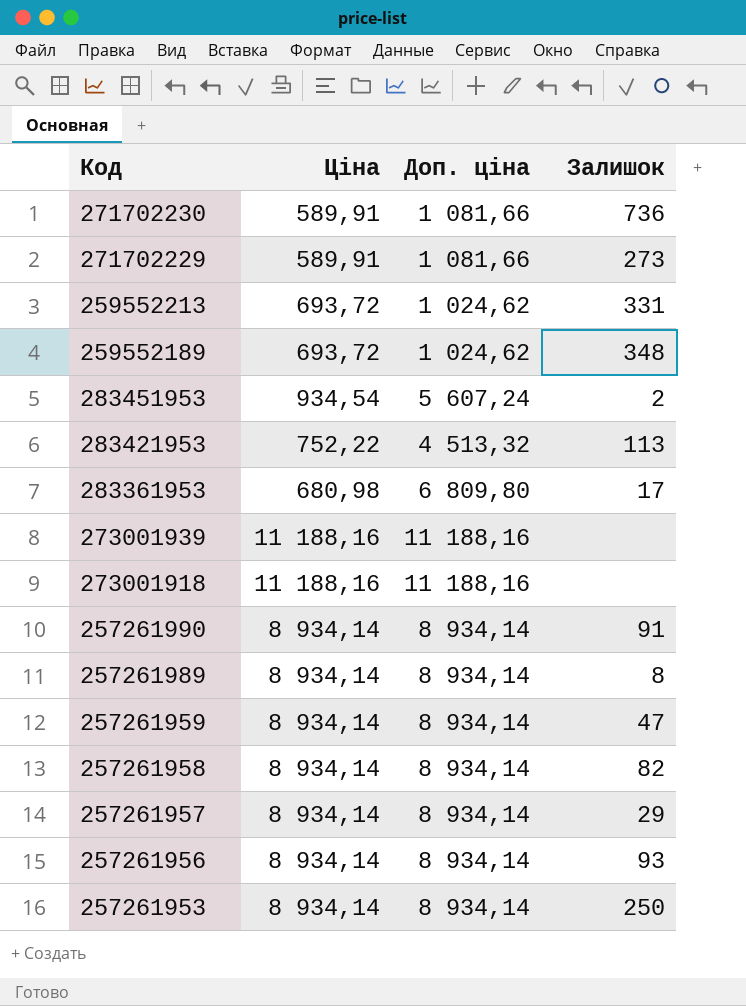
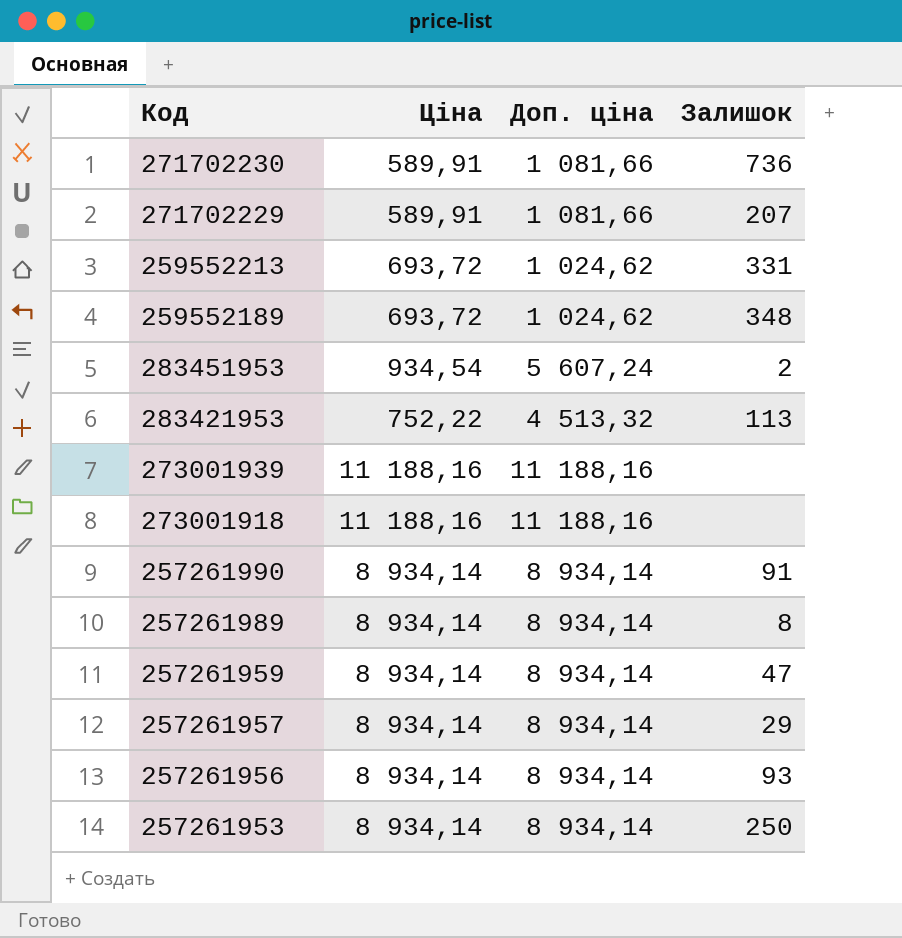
row 283361953: 680,98 | 6 809,80 | 17 -> none
row 257261958: 8 934,14 | 8 934,14 | 82 -> none
271702229 | Залишок: 273 -> 207

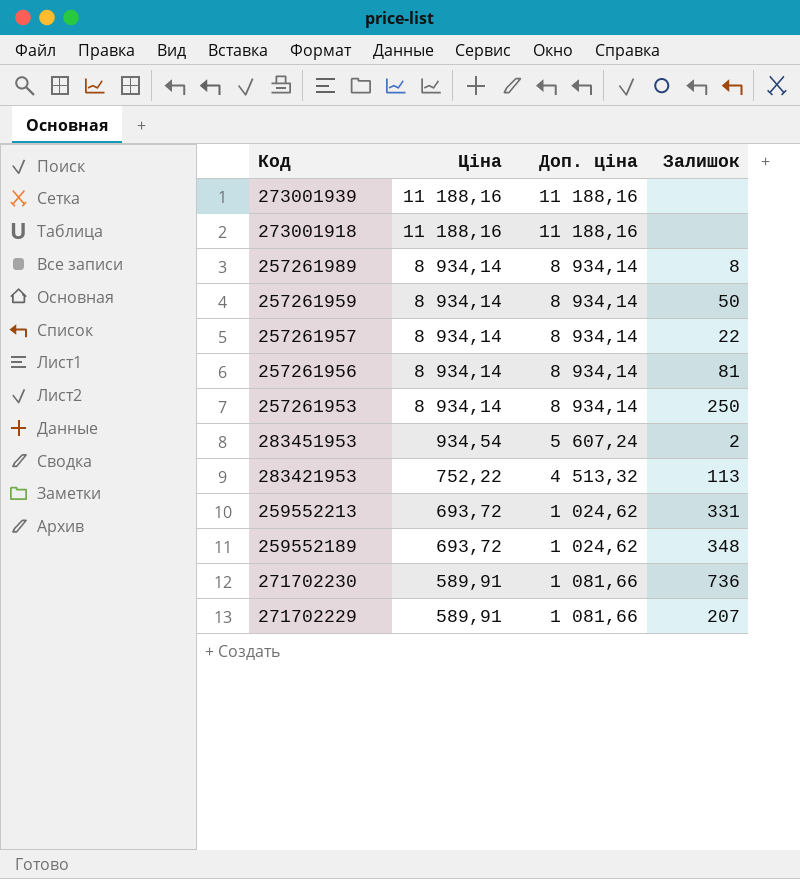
row order: none -> Ціна descending
row 257261990: 8 934,14 | 8 934,14 | 91 -> none
257261959 | Залишок: 47 -> 50
257261957 | Залишок: 29 -> 22
257261956 | Залишок: 93 -> 81

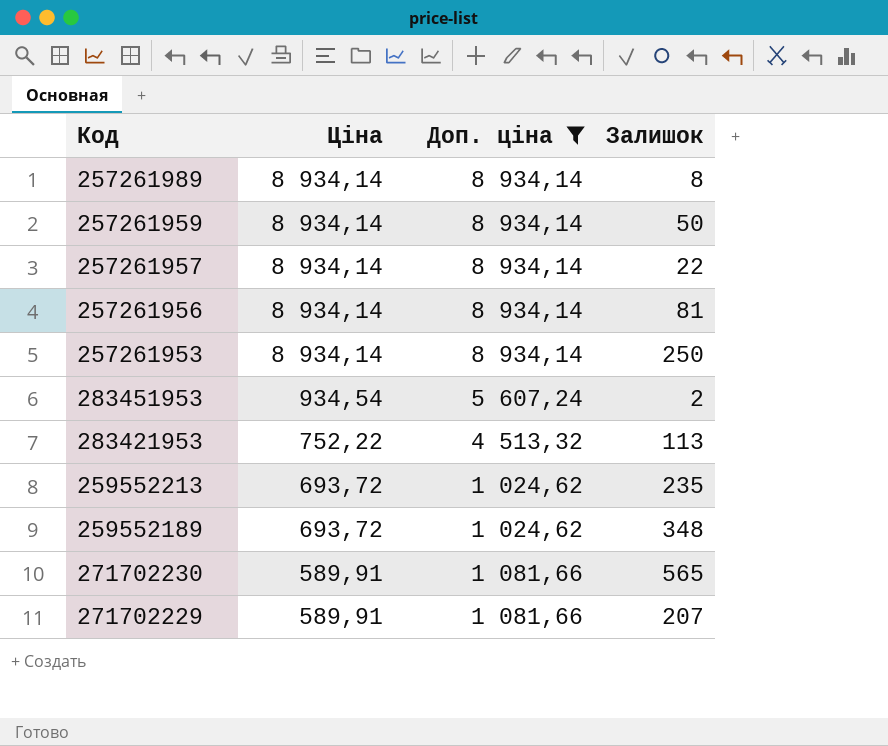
filter: none -> Доп. ціна != 11 188,16
259552213 | Залишок: 331 -> 235
271702230 | Залишок: 736 -> 565

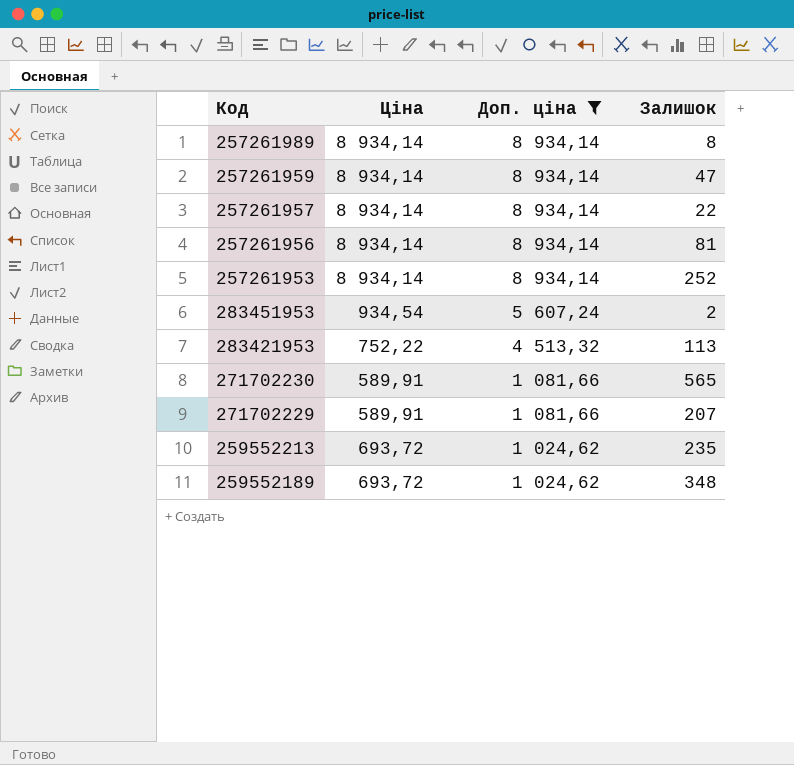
row order: Ціна descending -> Доп. ціна descending
257261959 | Залишок: 50 -> 47
257261953 | Залишок: 250 -> 252

